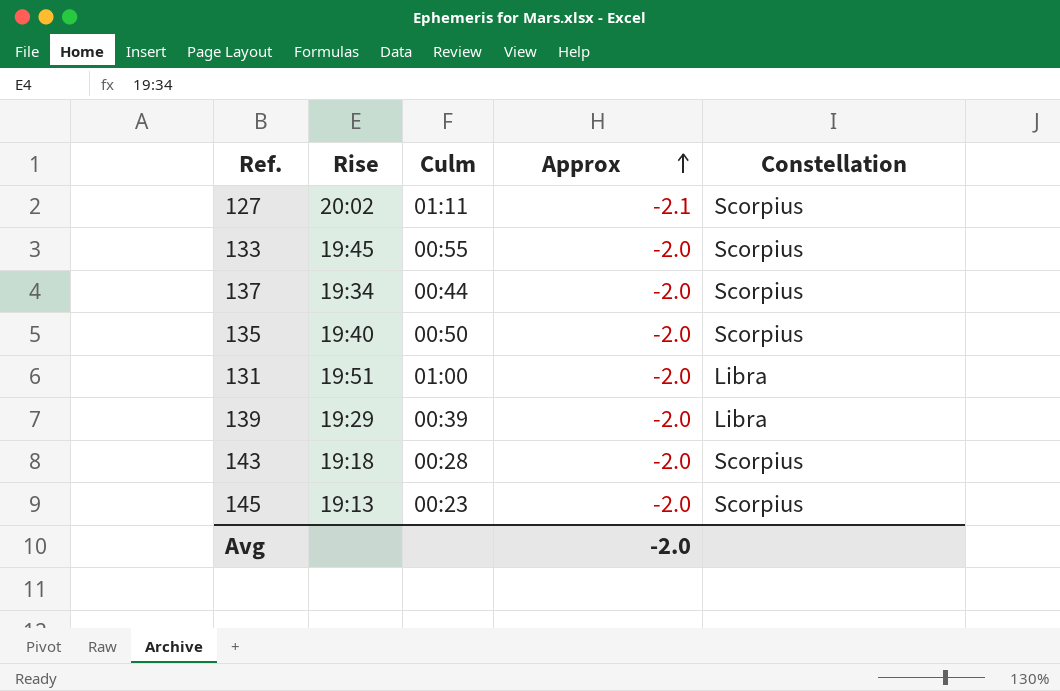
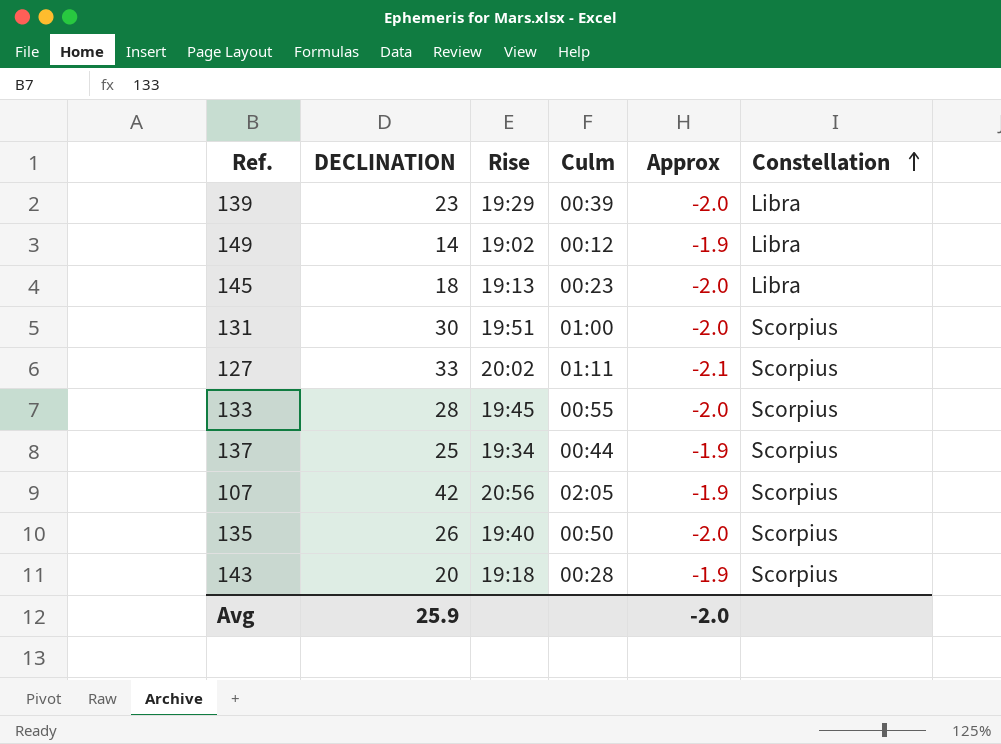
row order: Approx ascending -> Constellation ascending
column DECLINATION | position: none -> 2
row 149: none -> 14 | 19:02 | 00:12 | -1.9 | Libra
145 | Constellation: Scorpius -> Libra
131 | Constellation: Libra -> Scorpius
137 | Approx: -2.0 -> -1.9
row 107: none -> 42 | 20:56 | 02:05 | -1.9 | Scorpius
143 | Approx: -2.0 -> -1.9

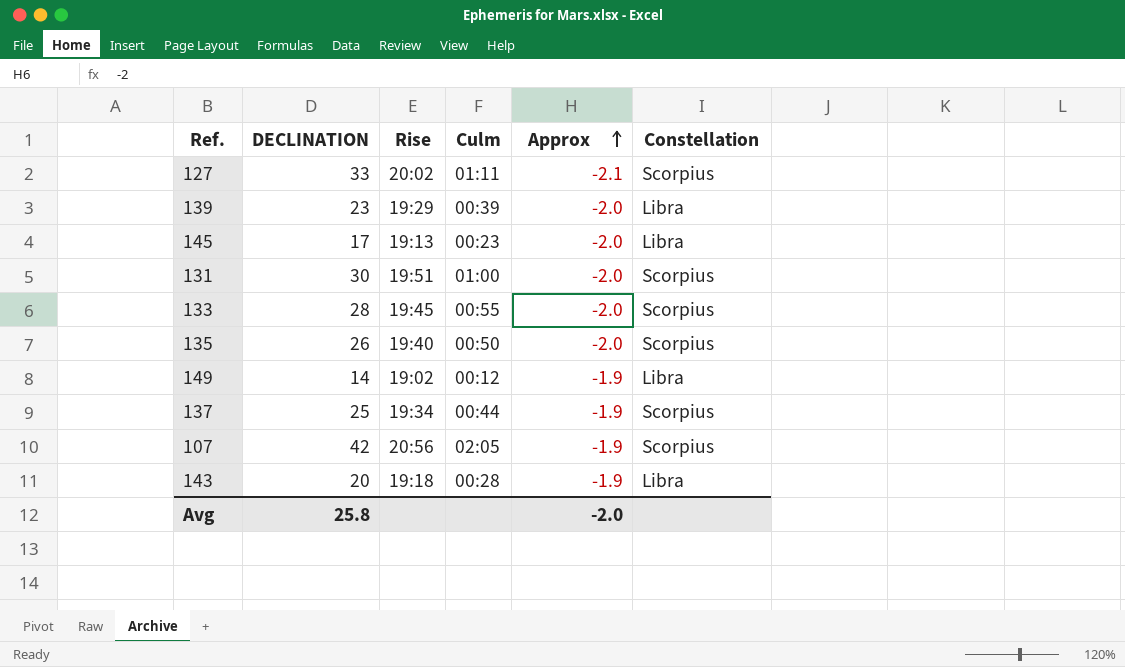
row order: Constellation ascending -> Approx ascending
145 | DECLINATION: 18 -> 17
143 | Constellation: Scorpius -> Libra
Avg | DECLINATION: 25.9 -> 25.8

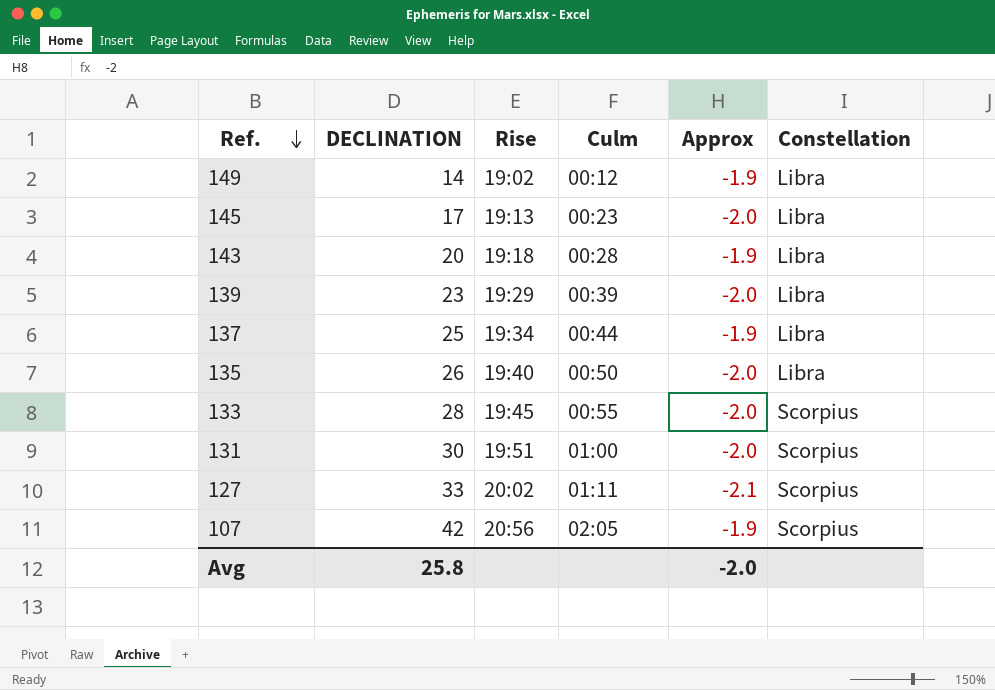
row order: Approx ascending -> Ref. descending
137 | Constellation: Scorpius -> Libra
135 | Constellation: Scorpius -> Libra

